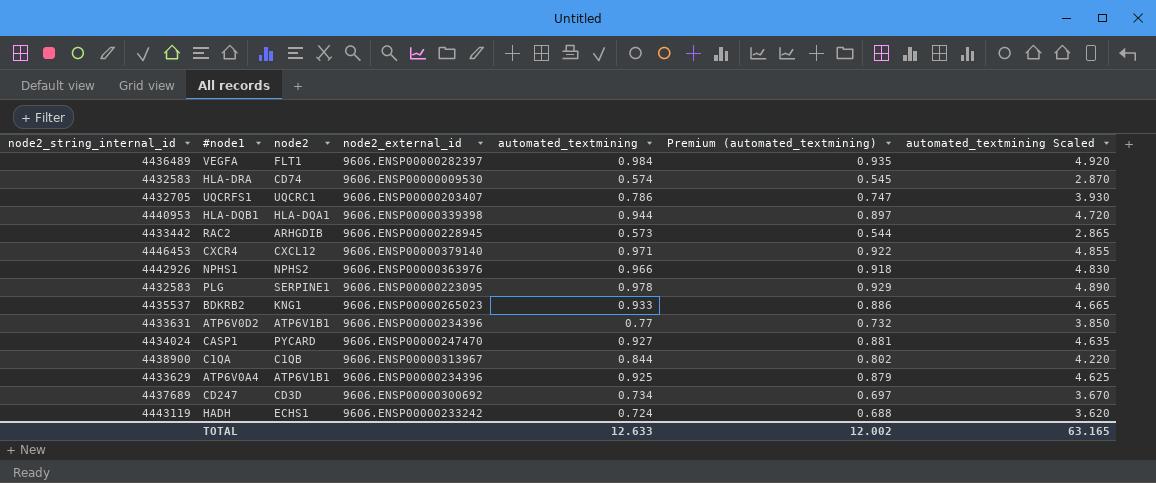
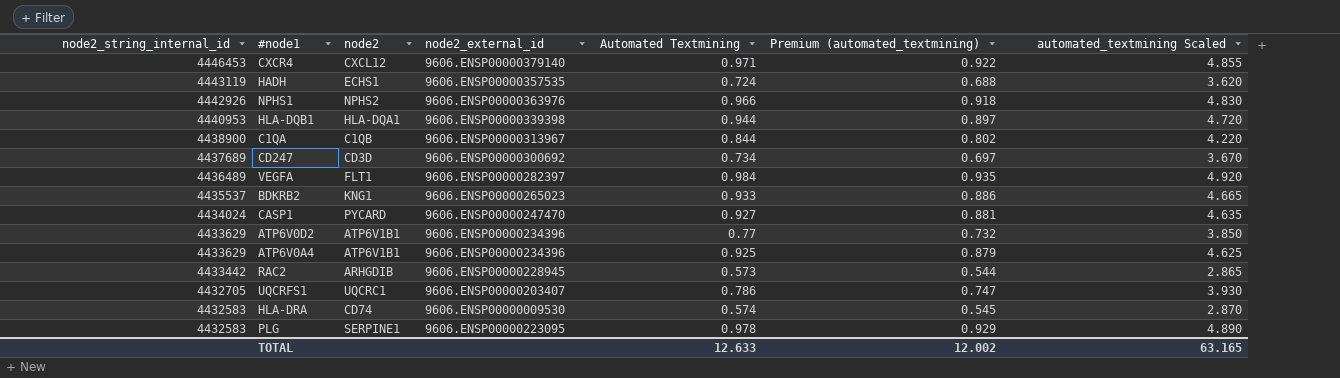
row order: none -> node2_string_internal_id descending
column name: automated_textmining -> Automated Textmining
HADH | node2_external_id: 9606.ENSP00000233242 -> 9606.ENSP00000357535
ATP6V0D2 | node2_string_internal_id: 4433631 -> 4433629

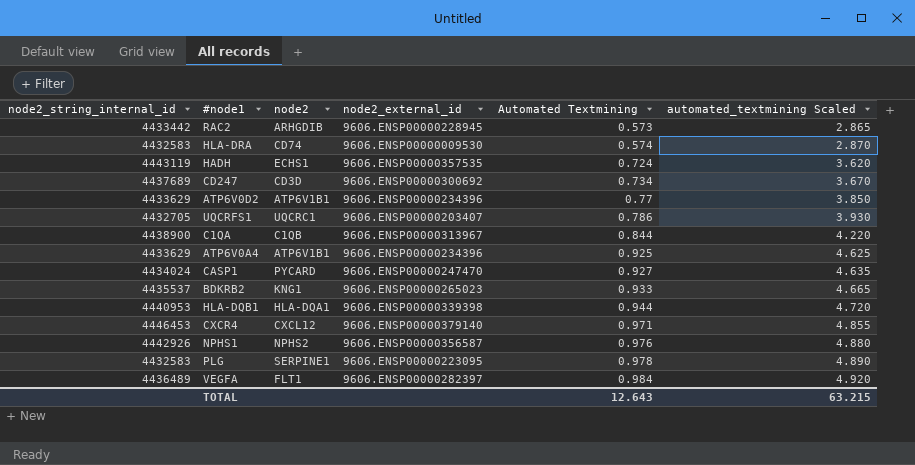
row order: node2_string_internal_id descending -> Automated Textmining ascending
column Premium (automated_textmining) | formula: [Automated Textmining] * 0.95 -> none
NPHS1 | node2_external_id: 9606.ENSP00000363976 -> 9606.ENSP00000356587
NPHS1 | Automated Textmining: 0.966 -> 0.976
NPHS1 | automated_textmining Scaled: 4.830 -> 4.880
TOTAL | Automated Textmining: 12.633 -> 12.643
TOTAL | automated_textmining Scaled: 63.165 -> 63.215

